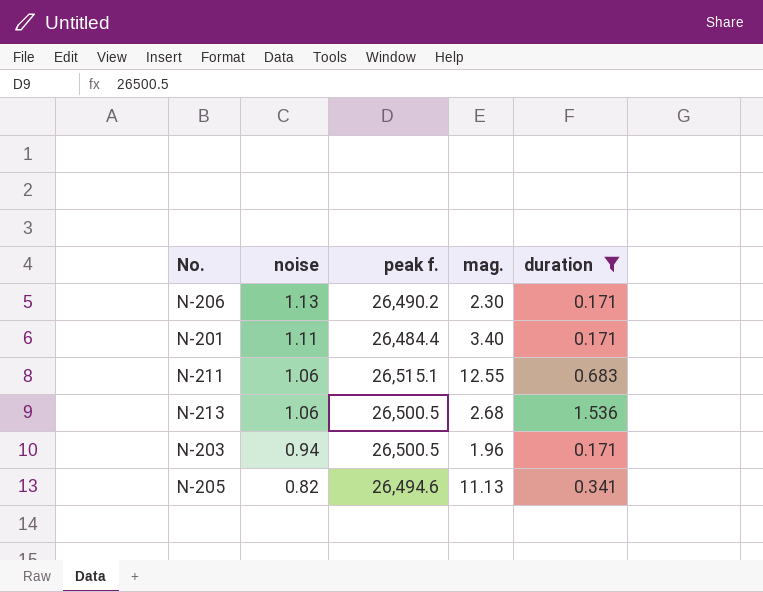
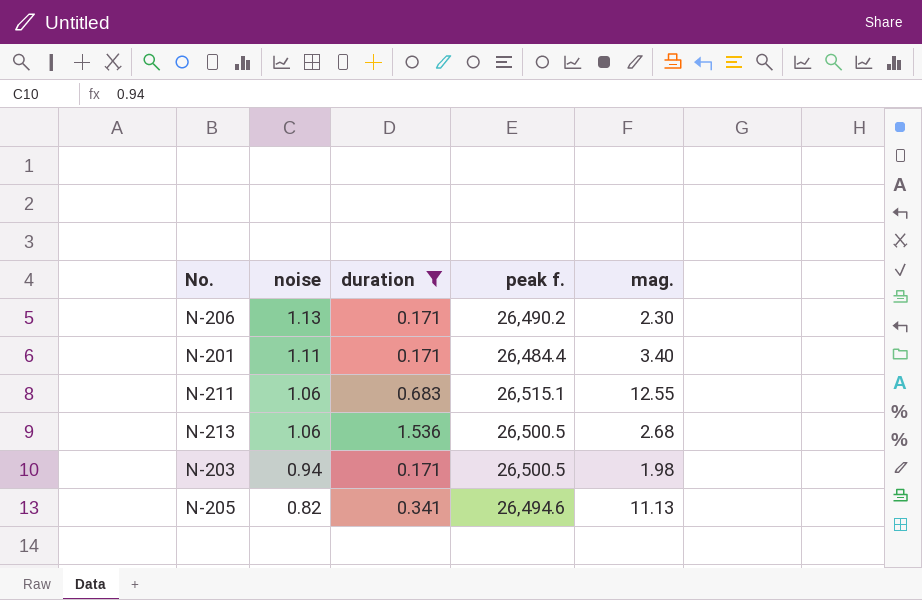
column duration | position: 5 -> 3
N-203 | mag.: 1.96 -> 1.98

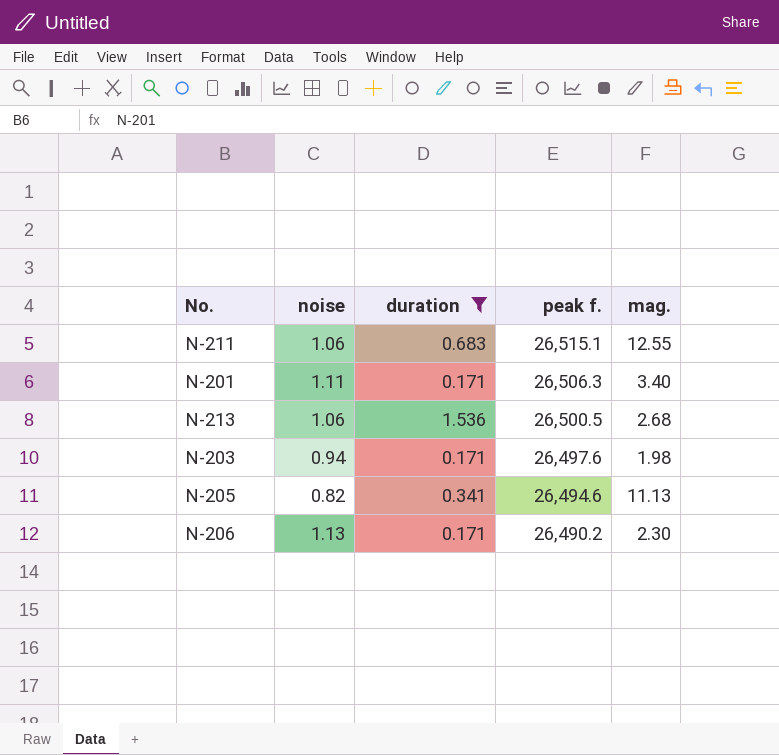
row order: noise descending -> peak f. descending
N-201 | peak f.: 26,484.4 -> 26,506.3
N-203 | peak f.: 26,500.5 -> 26,497.6

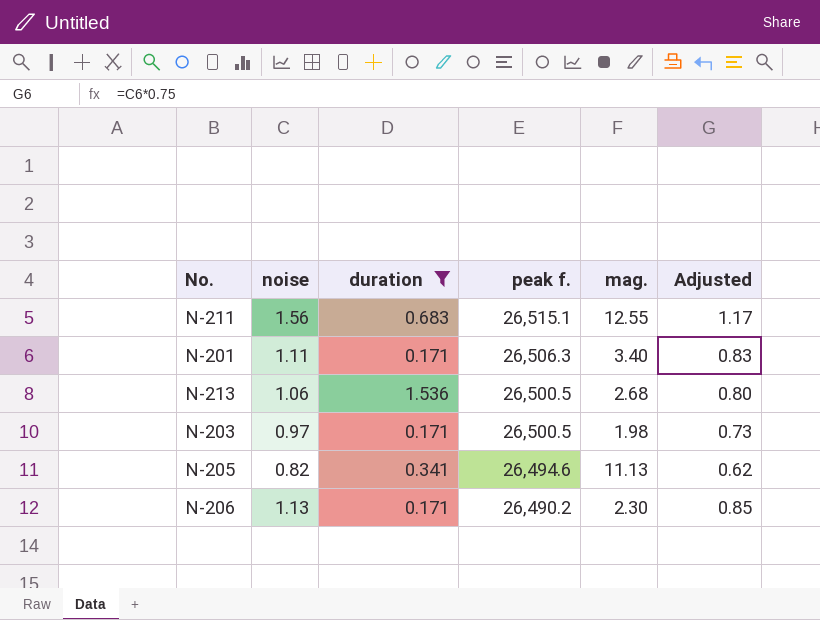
column Adjusted | formula: none -> [noise] * 0.75
N-211 | noise: 1.06 -> 1.56
N-203 | noise: 0.94 -> 0.97
N-203 | peak f.: 26,497.6 -> 26,500.5

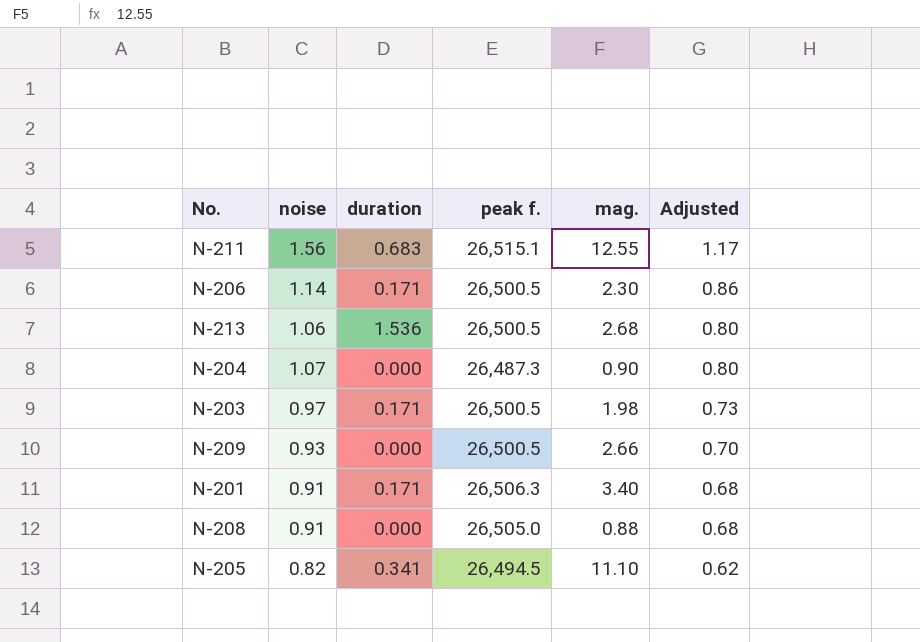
filter: duration != 0.000 -> none
row order: peak f. descending -> Adjusted descending
N-206 | noise: 1.13 -> 1.14
N-206 | peak f.: 26,490.2 -> 26,500.5
N-206 | Adjusted: 0.85 -> 0.86
N-201 | noise: 1.11 -> 0.91
N-201 | Adjusted: 0.83 -> 0.68
N-205 | peak f.: 26,494.6 -> 26,494.5
N-205 | mag.: 11.13 -> 11.10

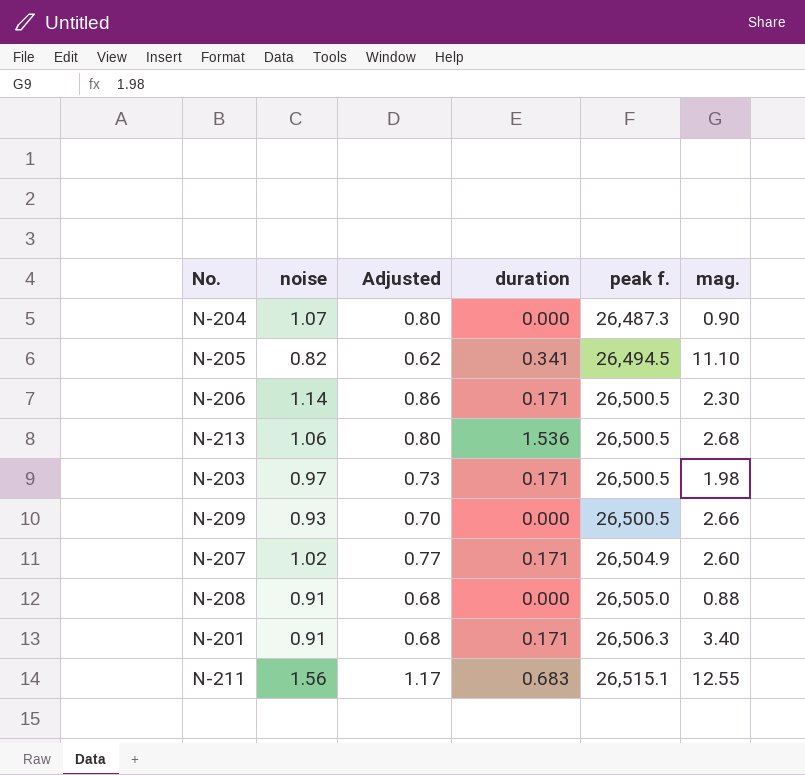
row order: Adjusted descending -> peak f. ascending
column Adjusted | position: 6 -> 3
row N-207: none -> 1.02 | 0.77 | 0.171 | 26,504.9 | 2.60

